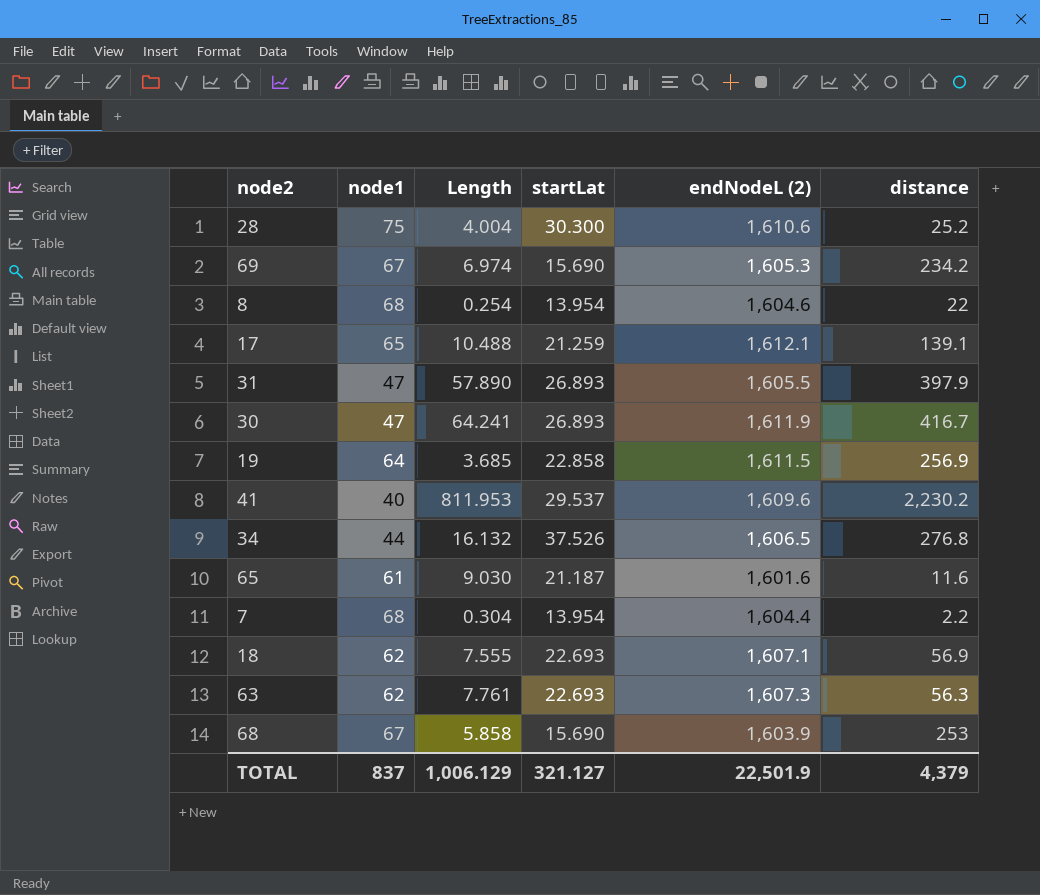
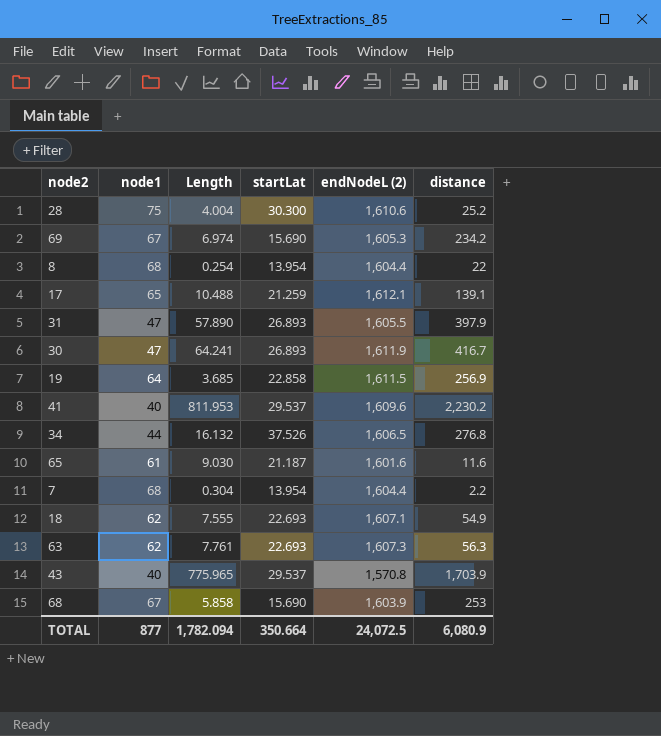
8 | endNodeL (2): 1,604.6 -> 1,604.4
18 | distance: 56.9 -> 54.9
row 43: none -> 40 | 775.965 | 29.537 | 1,570.8 | 1,703.9
TOTAL | node1: 837 -> 877
TOTAL | Length: 1,006.129 -> 1,782.094
TOTAL | startLat: 321.127 -> 350.664
TOTAL | endNodeL (2): 22,501.9 -> 24,072.5
TOTAL | distance: 4,379 -> 6,080.9

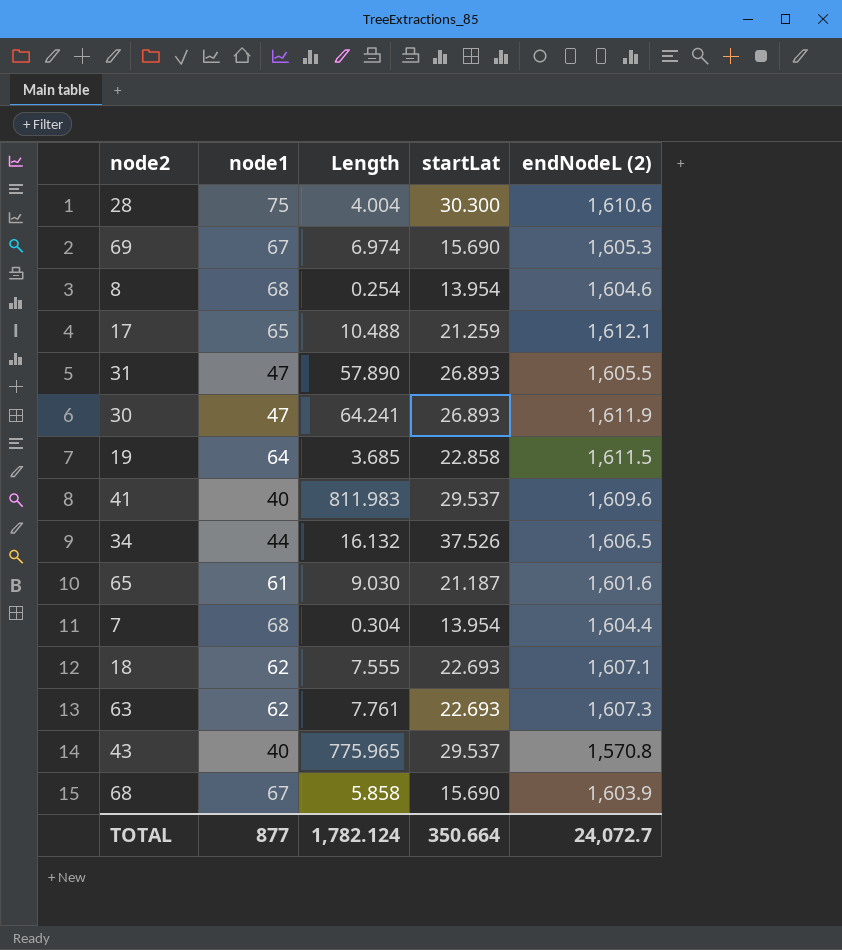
column distance | position: 6 -> none
8 | endNodeL (2): 1,604.4 -> 1,604.6
41 | Length: 811.953 -> 811.983
TOTAL | Length: 1,782.094 -> 1,782.124
TOTAL | endNodeL (2): 24,072.5 -> 24,072.7

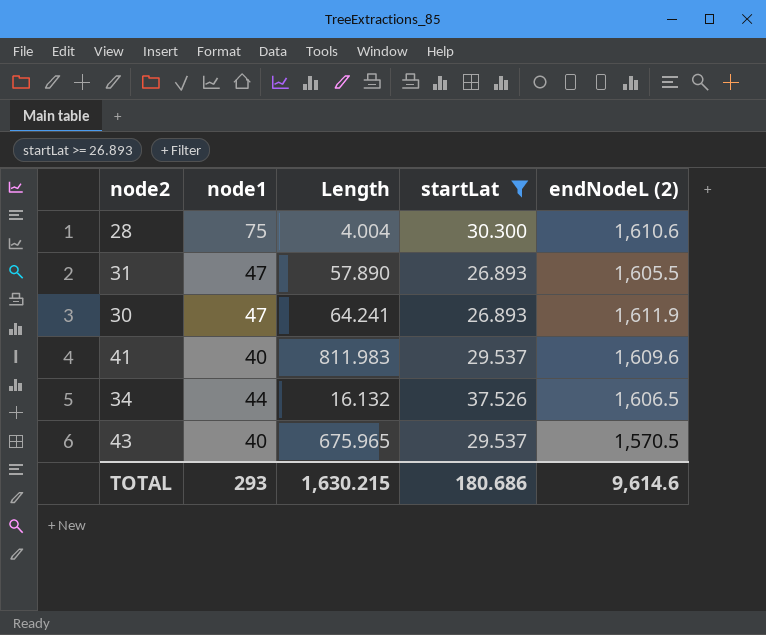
filter: none -> startLat >= 26.893
43 | Length: 775.965 -> 675.965
43 | endNodeL (2): 1,570.8 -> 1,570.5
TOTAL | node1: 877 -> 293
TOTAL | Length: 1,782.124 -> 1,630.215
TOTAL | startLat: 350.664 -> 180.686
TOTAL | endNodeL (2): 24,072.7 -> 9,614.6

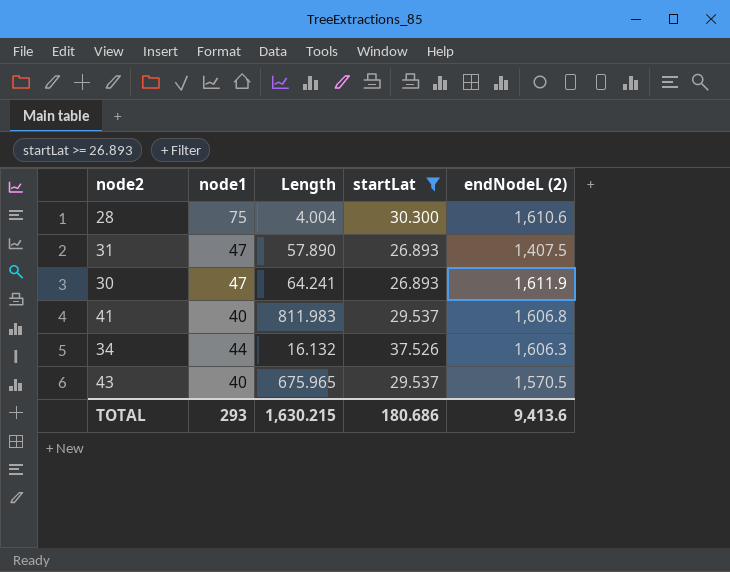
31 | endNodeL (2): 1,605.5 -> 1,407.5
41 | endNodeL (2): 1,609.6 -> 1,606.8
34 | endNodeL (2): 1,606.5 -> 1,606.3
TOTAL | endNodeL (2): 9,614.6 -> 9,413.6

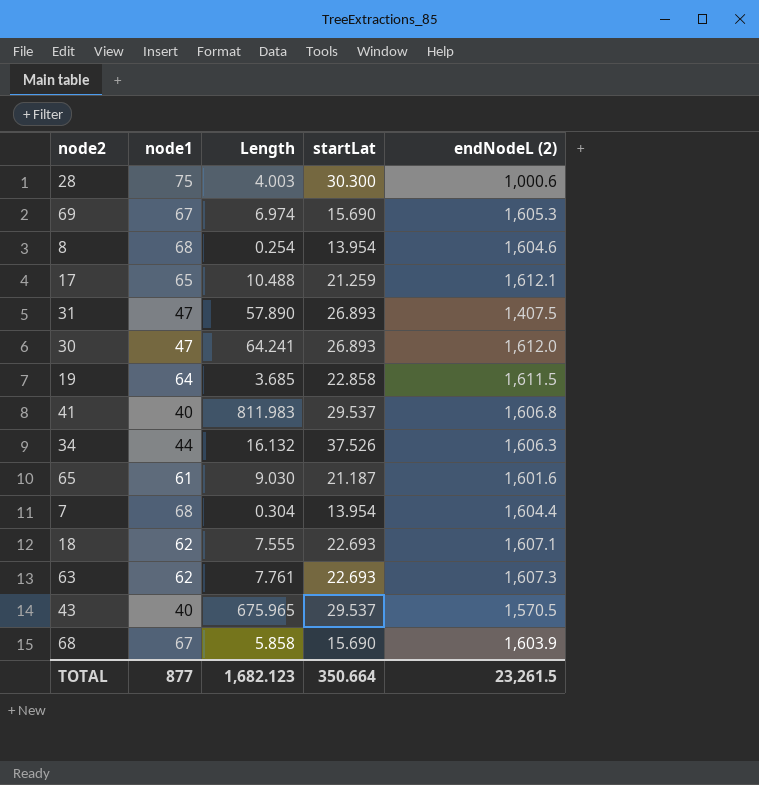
filter: startLat >= 26.893 -> none
28 | Length: 4.004 -> 4.003
28 | endNodeL (2): 1,610.6 -> 1,000.6
30 | endNodeL (2): 1,611.9 -> 1,612.0
TOTAL | node1: 293 -> 877
TOTAL | Length: 1,630.215 -> 1,682.123
TOTAL | startLat: 180.686 -> 350.664
TOTAL | endNodeL (2): 9,413.6 -> 23,261.5

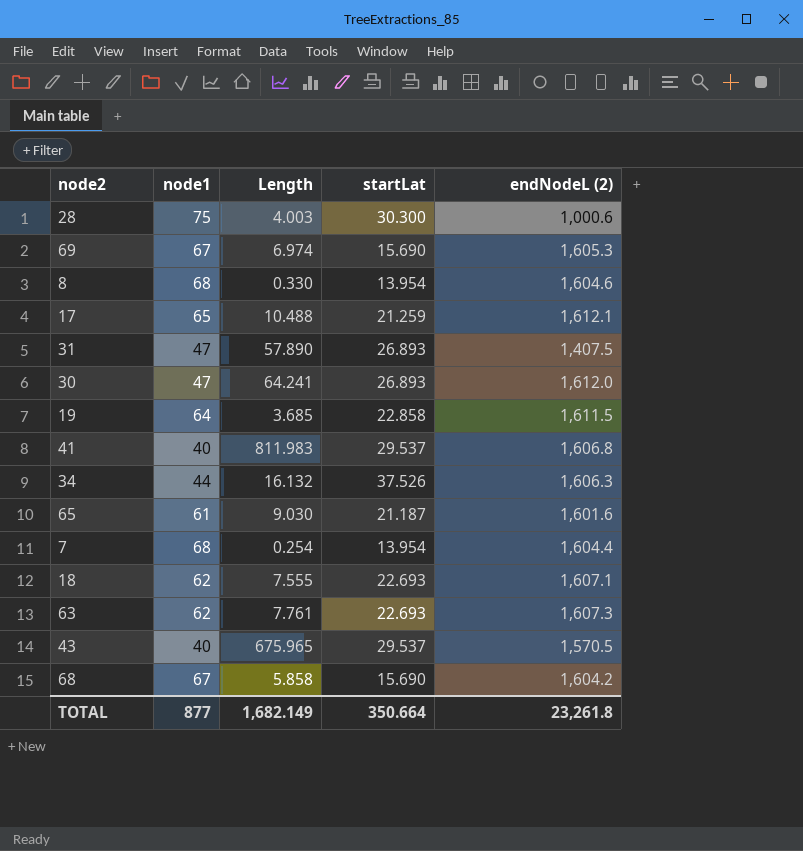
8 | Length: 0.254 -> 0.330
7 | Length: 0.304 -> 0.254
68 | endNodeL (2): 1,603.9 -> 1,604.2
TOTAL | Length: 1,682.123 -> 1,682.149
TOTAL | endNodeL (2): 23,261.5 -> 23,261.8

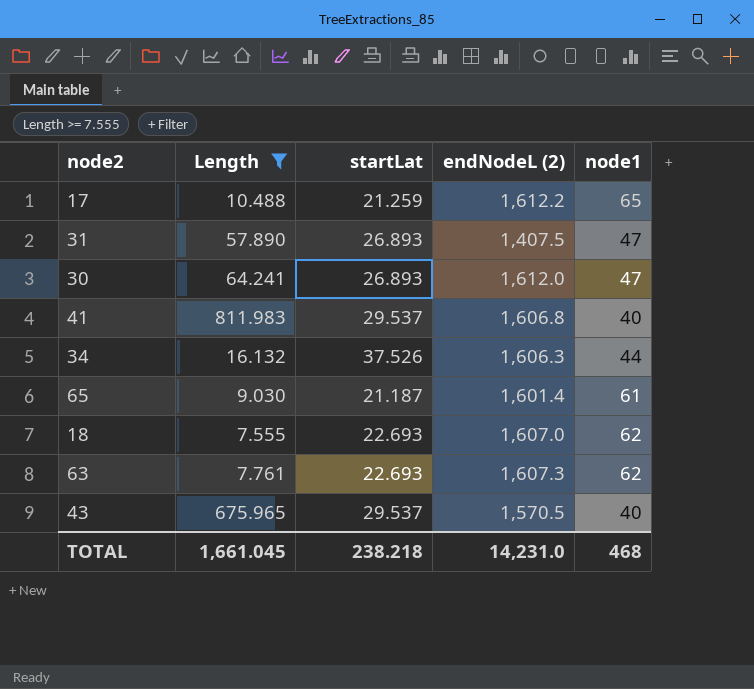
filter: none -> Length >= 7.555
column node1 | position: 2 -> 5
17 | endNodeL (2): 1,612.1 -> 1,612.2
65 | endNodeL (2): 1,601.6 -> 1,601.4
18 | endNodeL (2): 1,607.1 -> 1,607.0
TOTAL | Length: 1,682.149 -> 1,661.045
TOTAL | startLat: 350.664 -> 238.218
TOTAL | endNodeL (2): 23,261.8 -> 14,231.0
TOTAL | node1: 877 -> 468

